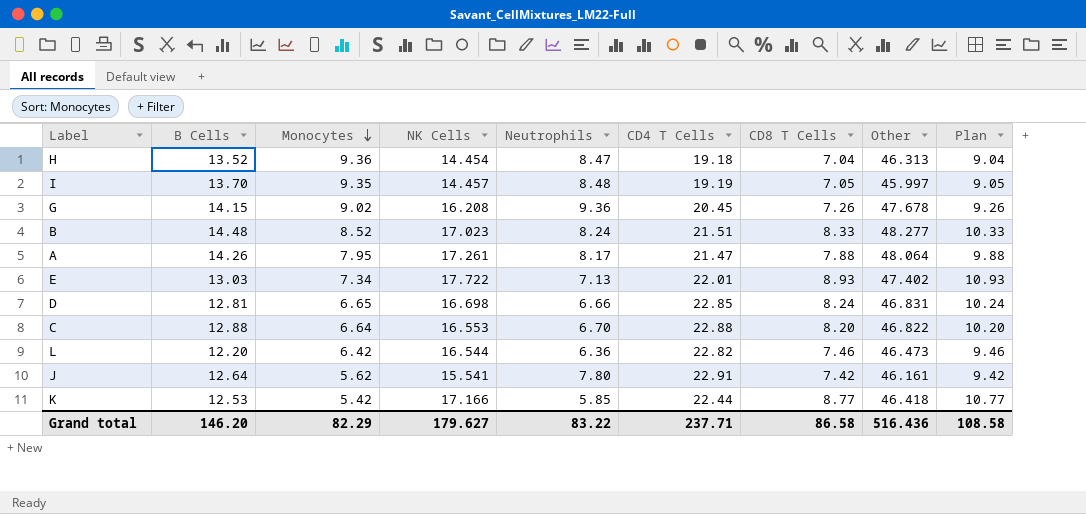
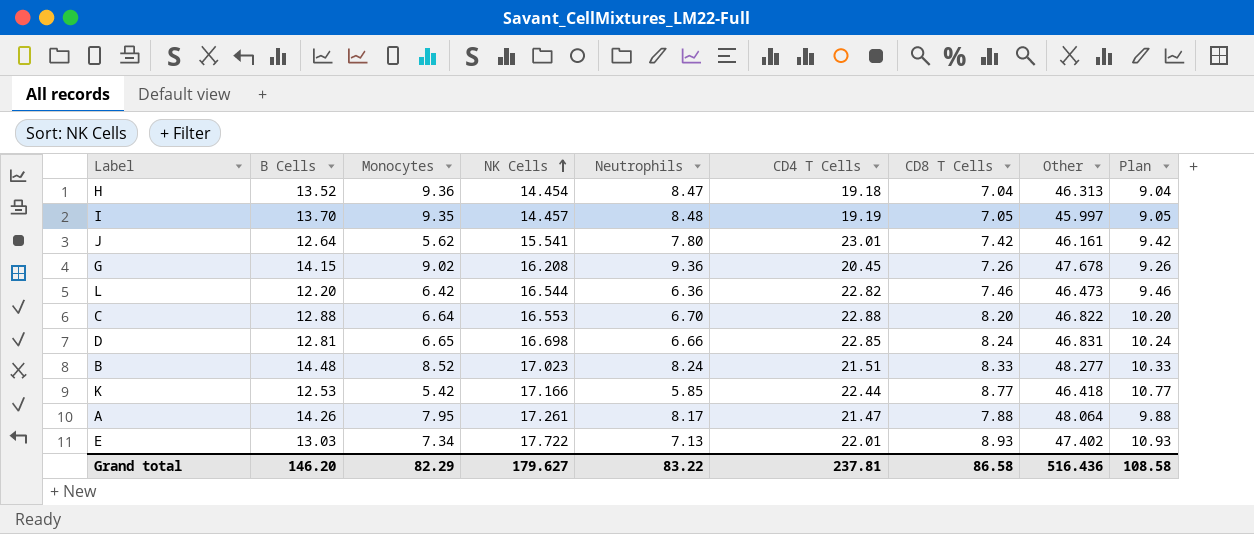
row order: Monocytes descending -> NK Cells ascending
J | CD4 T Cells: 22.91 -> 23.01
Grand total | CD4 T Cells: 237.71 -> 237.81

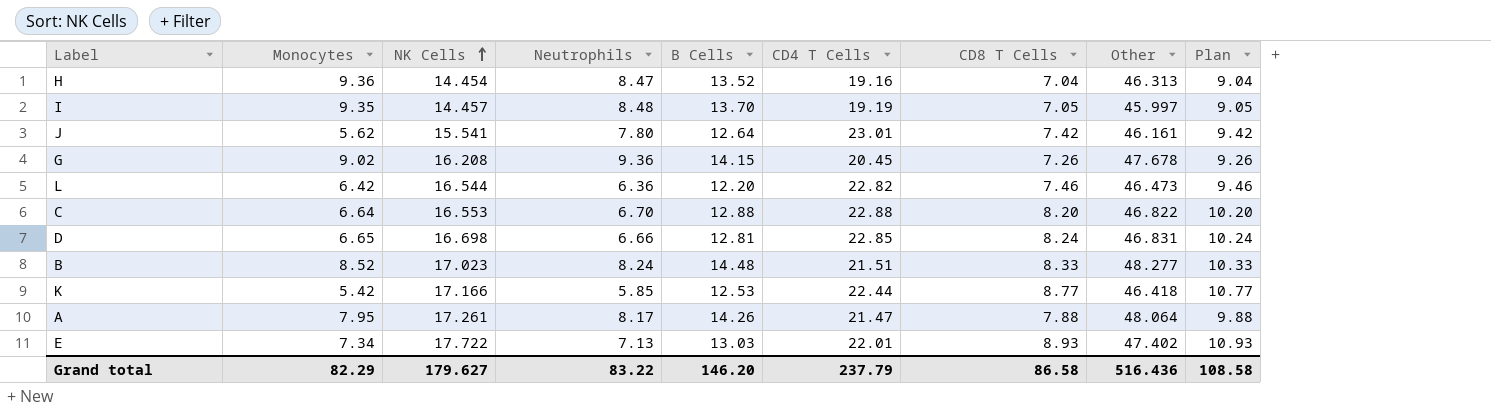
column B Cells | position: 2 -> 5
H | CD4 T Cells: 19.18 -> 19.16
Grand total | CD4 T Cells: 237.81 -> 237.79

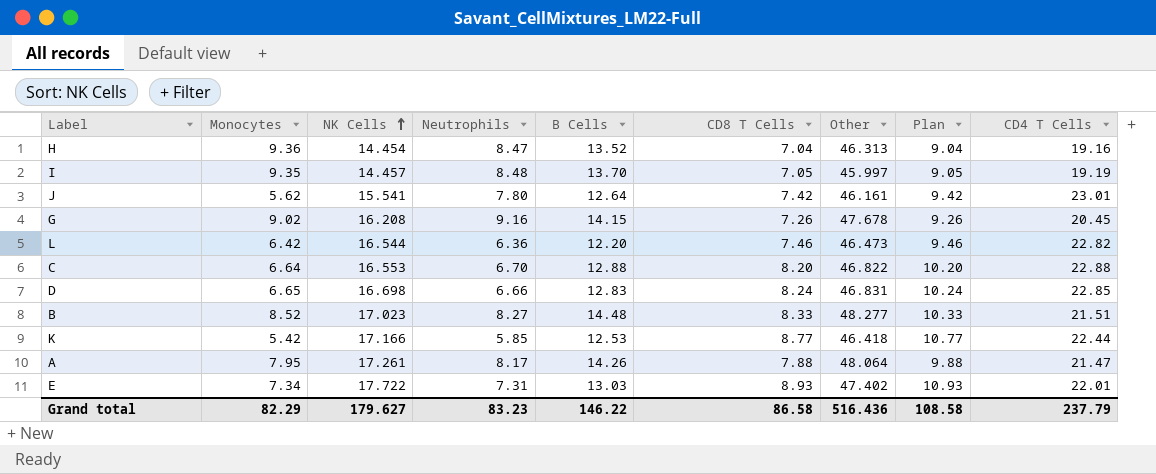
column CD4 T Cells | position: 6 -> 9
G | Neutrophils: 9.36 -> 9.16
D | B Cells: 12.81 -> 12.83
B | Neutrophils: 8.24 -> 8.27
E | Neutrophils: 7.13 -> 7.31
Grand total | Neutrophils: 83.22 -> 83.23
Grand total | B Cells: 146.20 -> 146.22

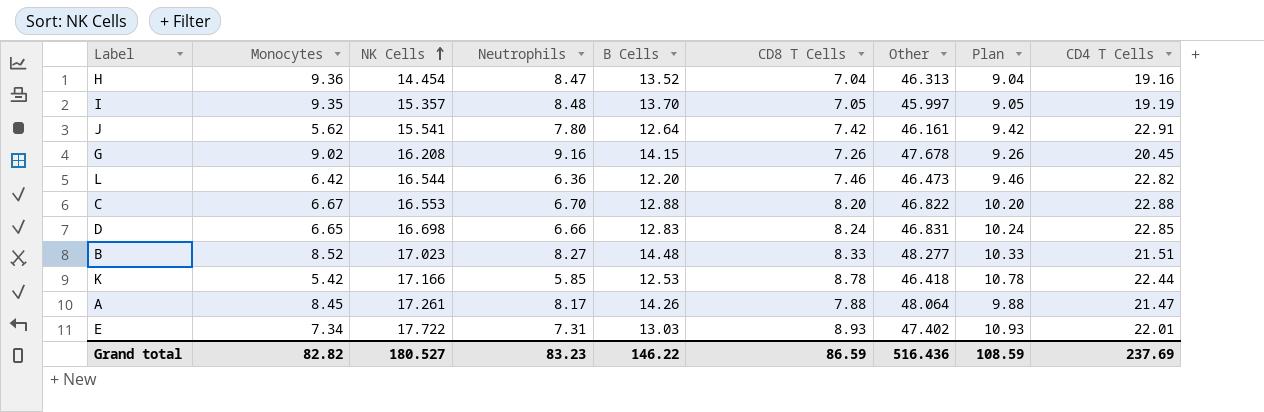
I | NK Cells: 14.457 -> 15.357
J | CD4 T Cells: 23.01 -> 22.91
C | Monocytes: 6.64 -> 6.67
K | CD8 T Cells: 8.77 -> 8.78
K | Plan: 10.77 -> 10.78
A | Monocytes: 7.95 -> 8.45
Grand total | Monocytes: 82.29 -> 82.82
Grand total | NK Cells: 179.627 -> 180.527
Grand total | CD8 T Cells: 86.58 -> 86.59
Grand total | Plan: 108.58 -> 108.59
Grand total | CD4 T Cells: 237.79 -> 237.69

